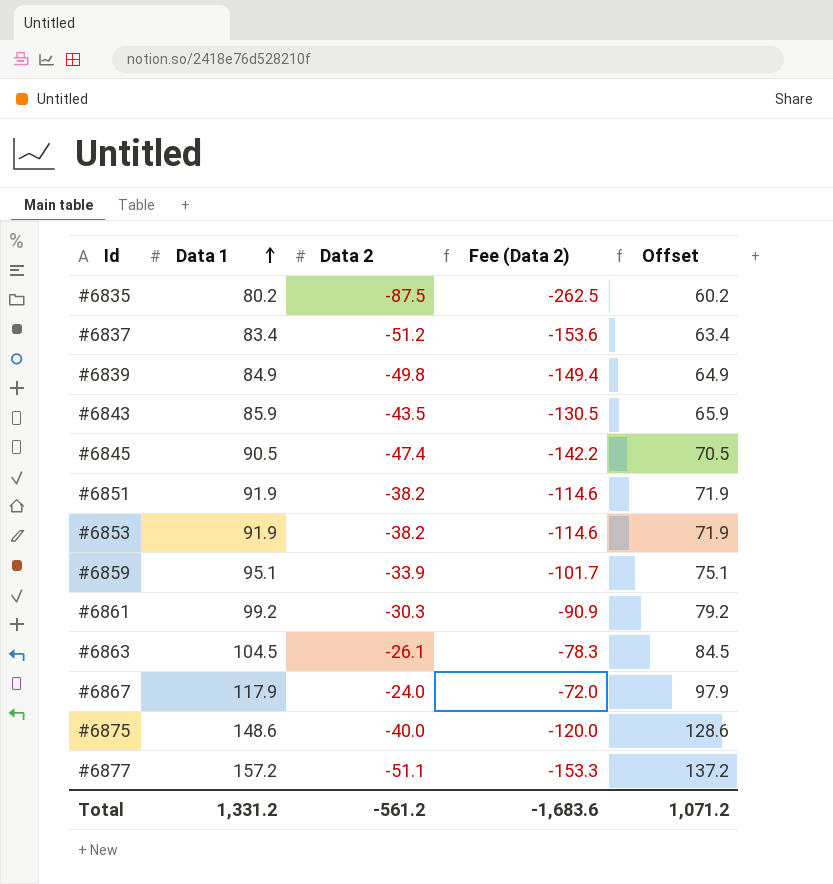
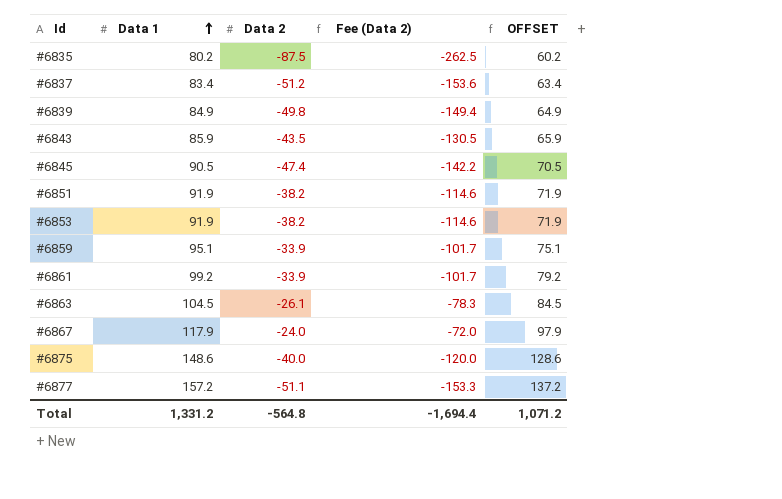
column name: Offset -> OFFSET
#6861 | Data 2: -30.3 -> -33.9
#6861 | Fee (Data 2): -90.9 -> -101.7
Total | Data 2: -561.2 -> -564.8
Total | Fee (Data 2): -1,683.6 -> -1,694.4

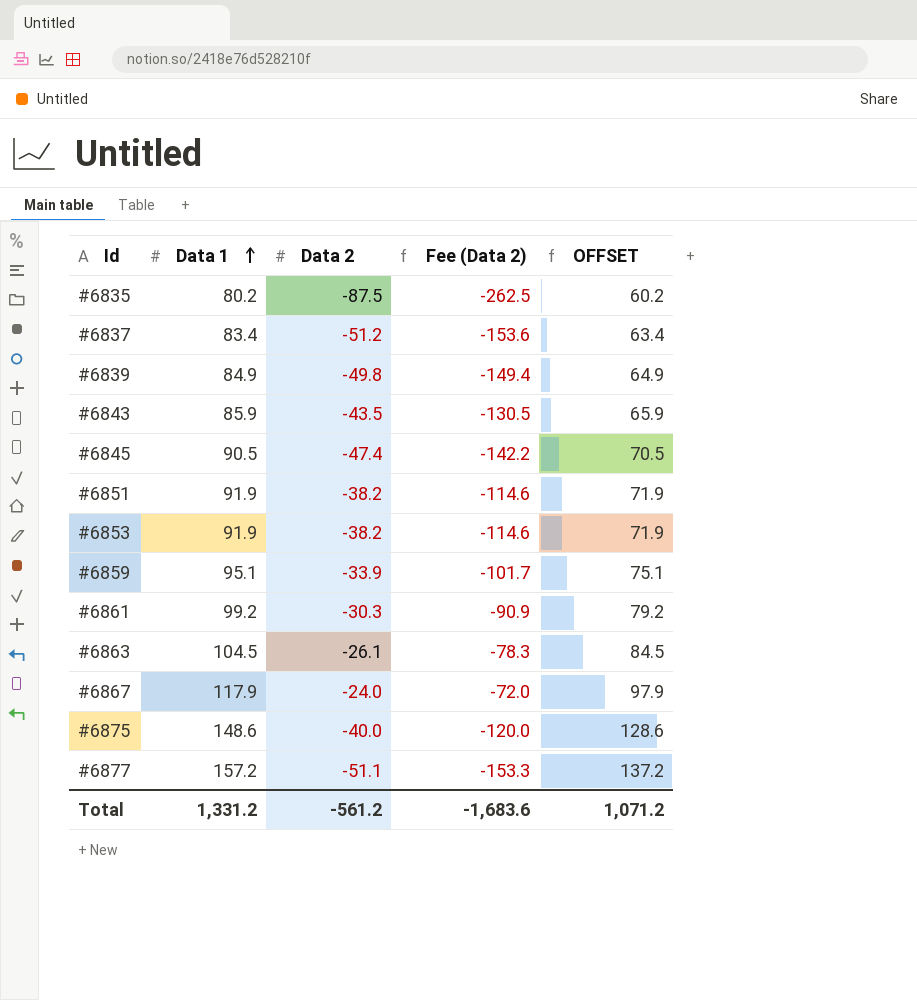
#6861 | Data 2: -33.9 -> -30.3
#6861 | Fee (Data 2): -101.7 -> -90.9
Total | Data 2: -564.8 -> -561.2
Total | Fee (Data 2): -1,694.4 -> -1,683.6

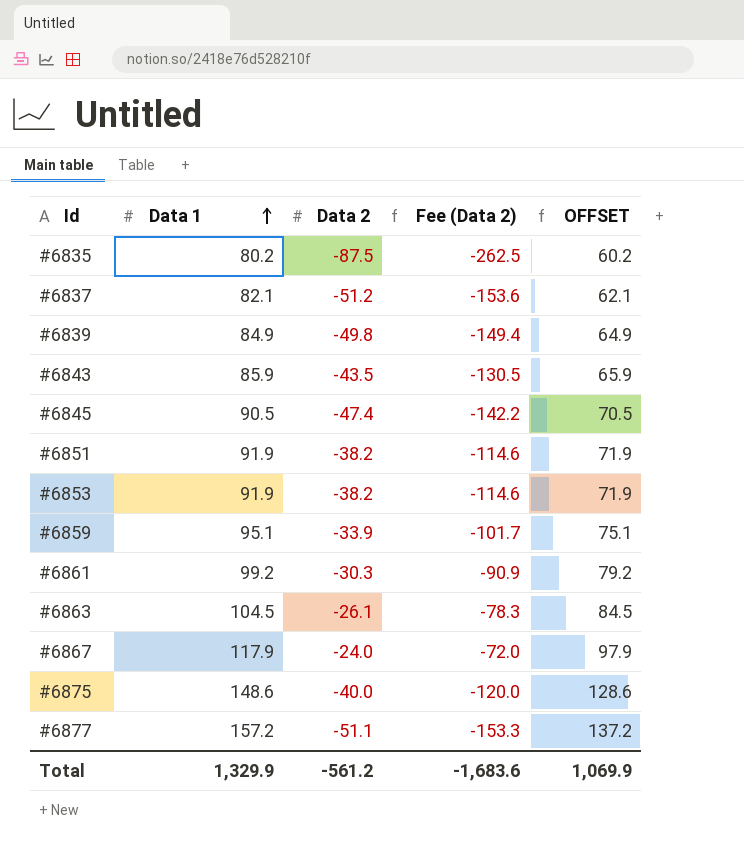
#6837 | Data 1: 83.4 -> 82.1
#6837 | OFFSET: 63.4 -> 62.1
Total | Data 1: 1,331.2 -> 1,329.9
Total | OFFSET: 1,071.2 -> 1,069.9

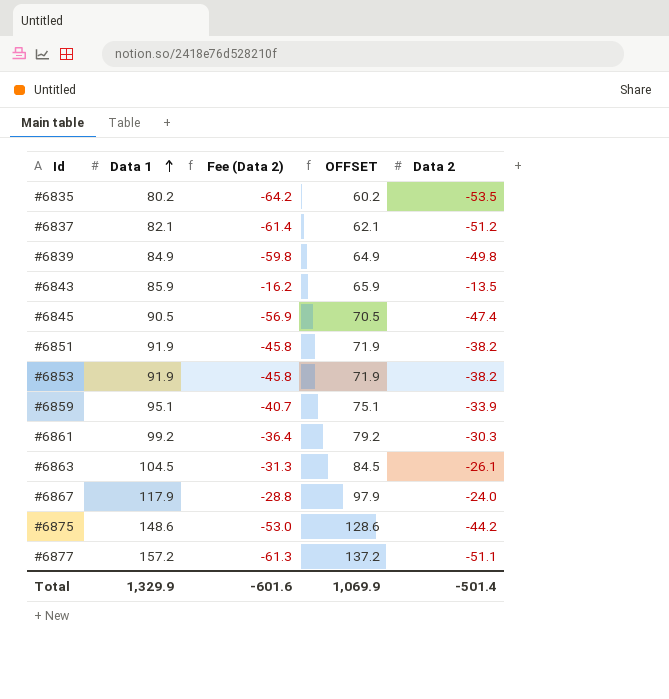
column Fee (Data 2) | formula: [Data 2] * 3 -> [Data 2] * 1.2
column Data 2 | position: 3 -> 5
#6835 | Data 2: -87.5 -> -53.5
#6843 | Data 2: -43.5 -> -13.5
#6875 | Data 2: -40.0 -> -44.2
Total | Fee (Data 2): -1,683.6 -> -601.6
Total | Data 2: -561.2 -> -501.4

